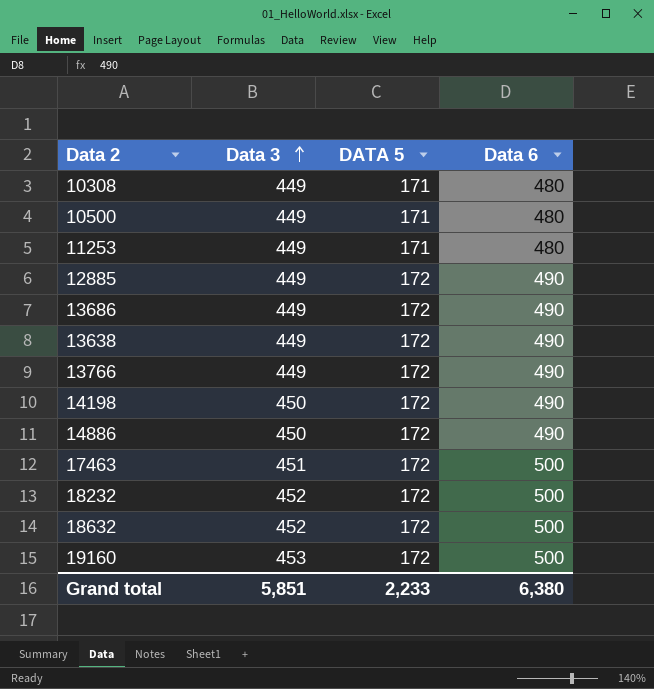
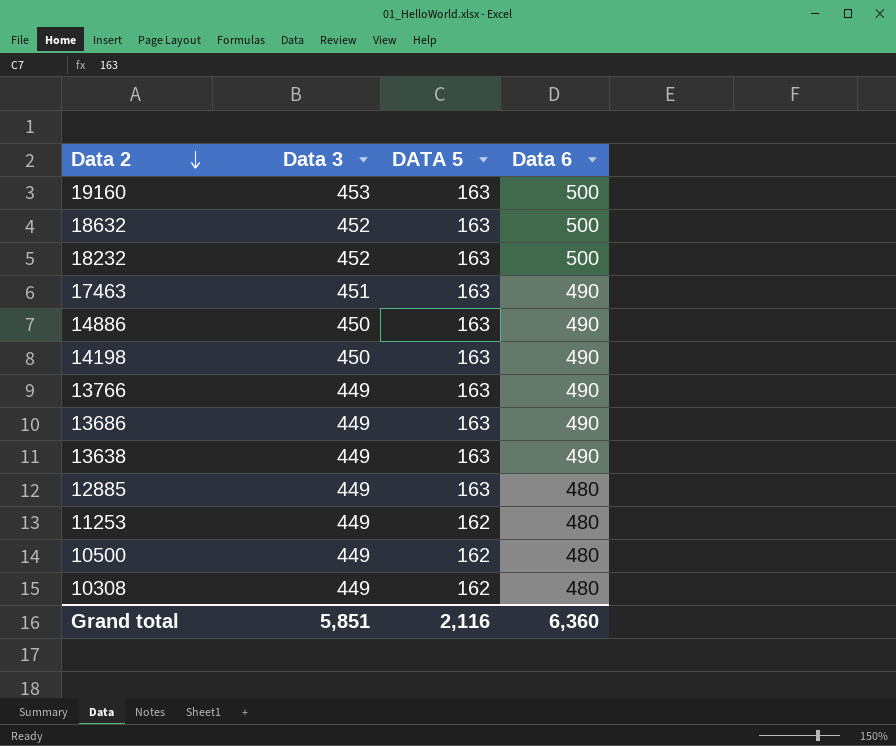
row order: Data 3 ascending -> Data 2 descending
19160 | DATA 5: 172 -> 163
18632 | DATA 5: 172 -> 163
18232 | DATA 5: 172 -> 163
17463 | DATA 5: 172 -> 163
17463 | Data 6: 500 -> 490
14886 | DATA 5: 172 -> 163
14198 | DATA 5: 172 -> 163
13766 | DATA 5: 172 -> 163
13686 | DATA 5: 172 -> 163
13638 | DATA 5: 172 -> 163
12885 | DATA 5: 172 -> 163
12885 | Data 6: 490 -> 480
11253 | DATA 5: 171 -> 162
10500 | DATA 5: 171 -> 162
10308 | DATA 5: 171 -> 162
Grand total | DATA 5: 2,233 -> 2,116
Grand total | Data 6: 6,380 -> 6,360

